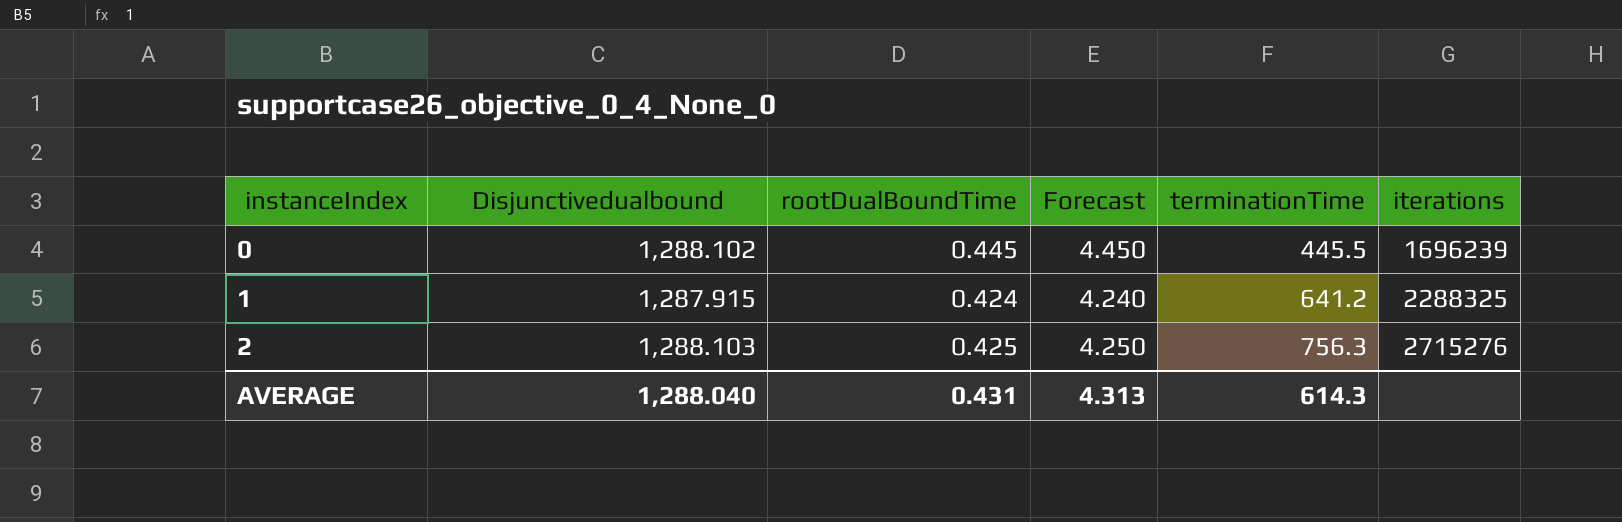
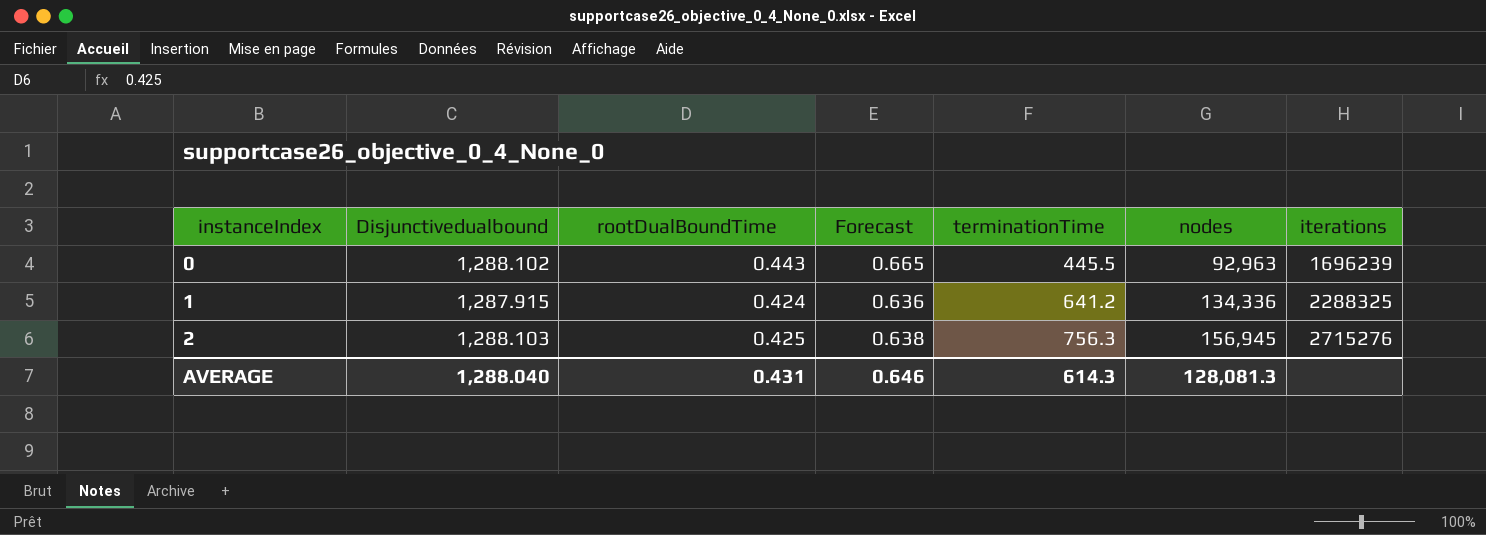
column Forecast | formula: [rootDualBoundTime] * 10 -> [rootDualBoundTime] * 1.5
column nodes | position: none -> 6
0 | rootDualBoundTime: 0.445 -> 0.443
AVERAGE | Forecast: 4.313 -> 0.646

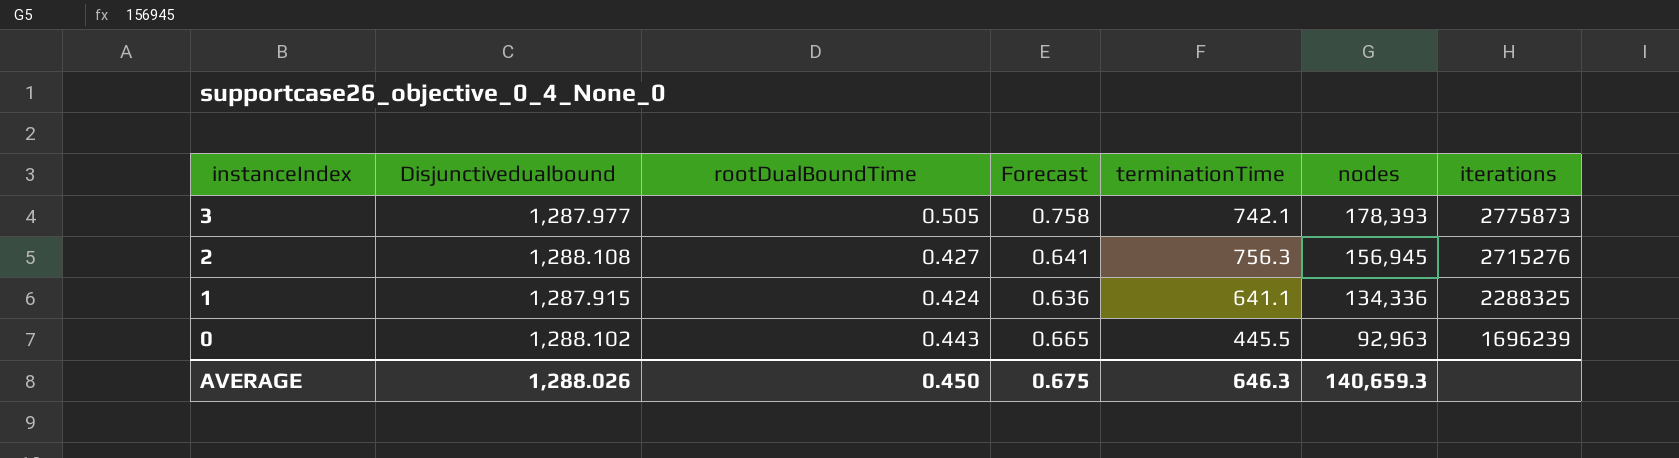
row order: instanceIndex ascending -> instanceIndex descending
row 3: none -> 1,287.977 | 0.505 | 0.758 | 742.1 | 178,393 | 2775873
2 | Disjunctivedualbound: 1,288.103 -> 1,288.108
2 | rootDualBoundTime: 0.425 -> 0.427
2 | Forecast: 0.638 -> 0.641
1 | terminationTime: 641.2 -> 641.1
AVERAGE | Disjunctivedualbound: 1,288.040 -> 1,288.026
AVERAGE | rootDualBoundTime: 0.431 -> 0.450
AVERAGE | Forecast: 0.646 -> 0.675
AVERAGE | terminationTime: 614.3 -> 646.3
AVERAGE | nodes: 128,081.3 -> 140,659.3

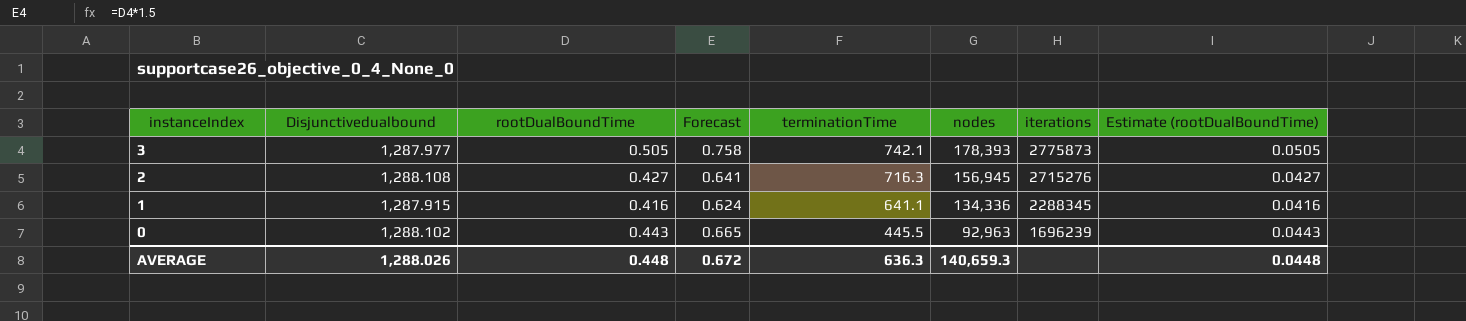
column Estimate (rootDualBoundTime) | formula: none -> [rootDualBoundTime] * 0.1
2 | terminationTime: 756.3 -> 716.3
1 | rootDualBoundTime: 0.424 -> 0.416
1 | Forecast: 0.636 -> 0.624
1 | iterations: 2288325 -> 2288345
AVERAGE | rootDualBoundTime: 0.450 -> 0.448
AVERAGE | Forecast: 0.675 -> 0.672
AVERAGE | terminationTime: 646.3 -> 636.3

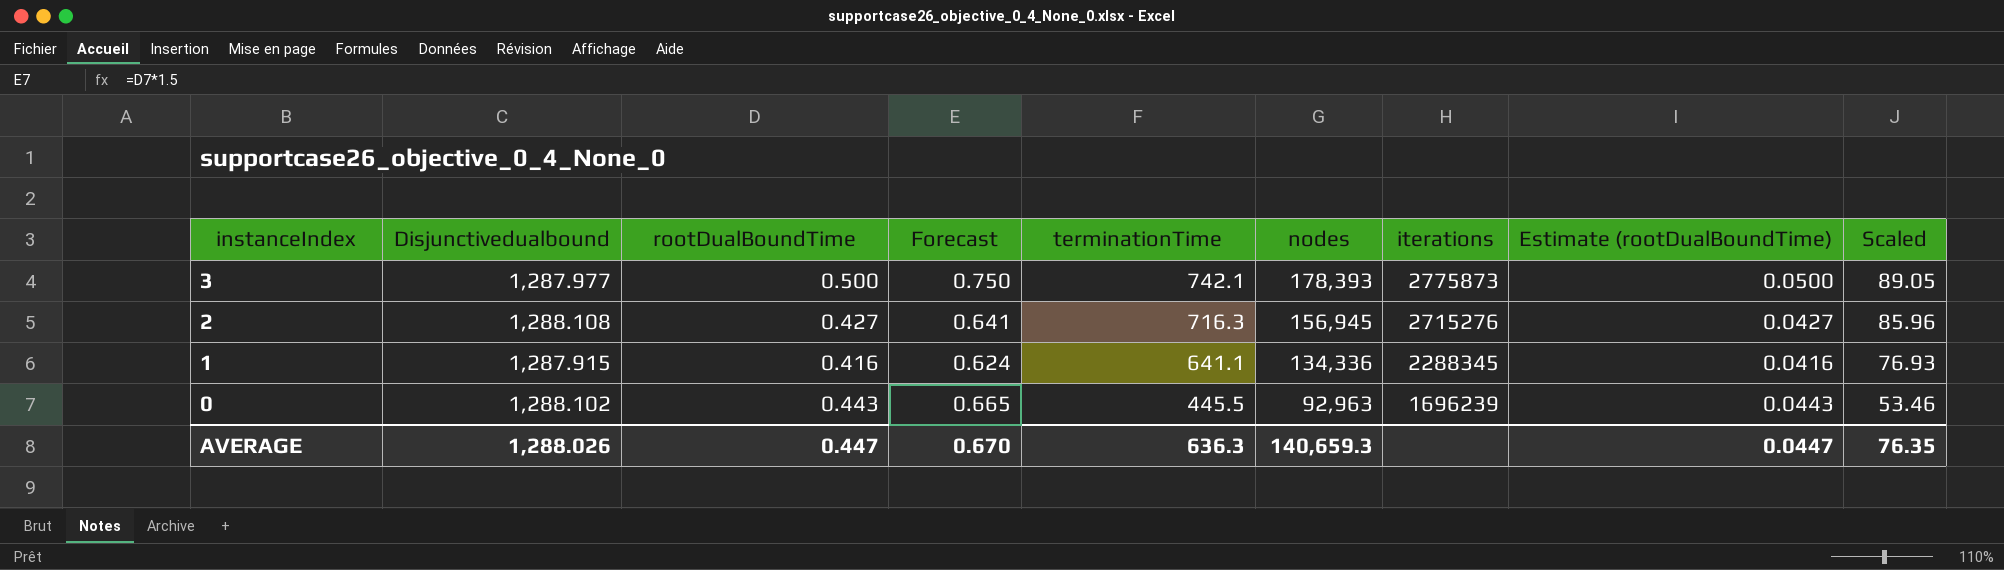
column Scaled | formula: none -> [terminationTime] * 0.12
3 | rootDualBoundTime: 0.505 -> 0.500
3 | Forecast: 0.758 -> 0.750
3 | Estimate (rootDualBoundTime): 0.0505 -> 0.0500
AVERAGE | rootDualBoundTime: 0.448 -> 0.447
AVERAGE | Forecast: 0.672 -> 0.670
AVERAGE | Estimate (rootDualBoundTime): 0.0448 -> 0.0447

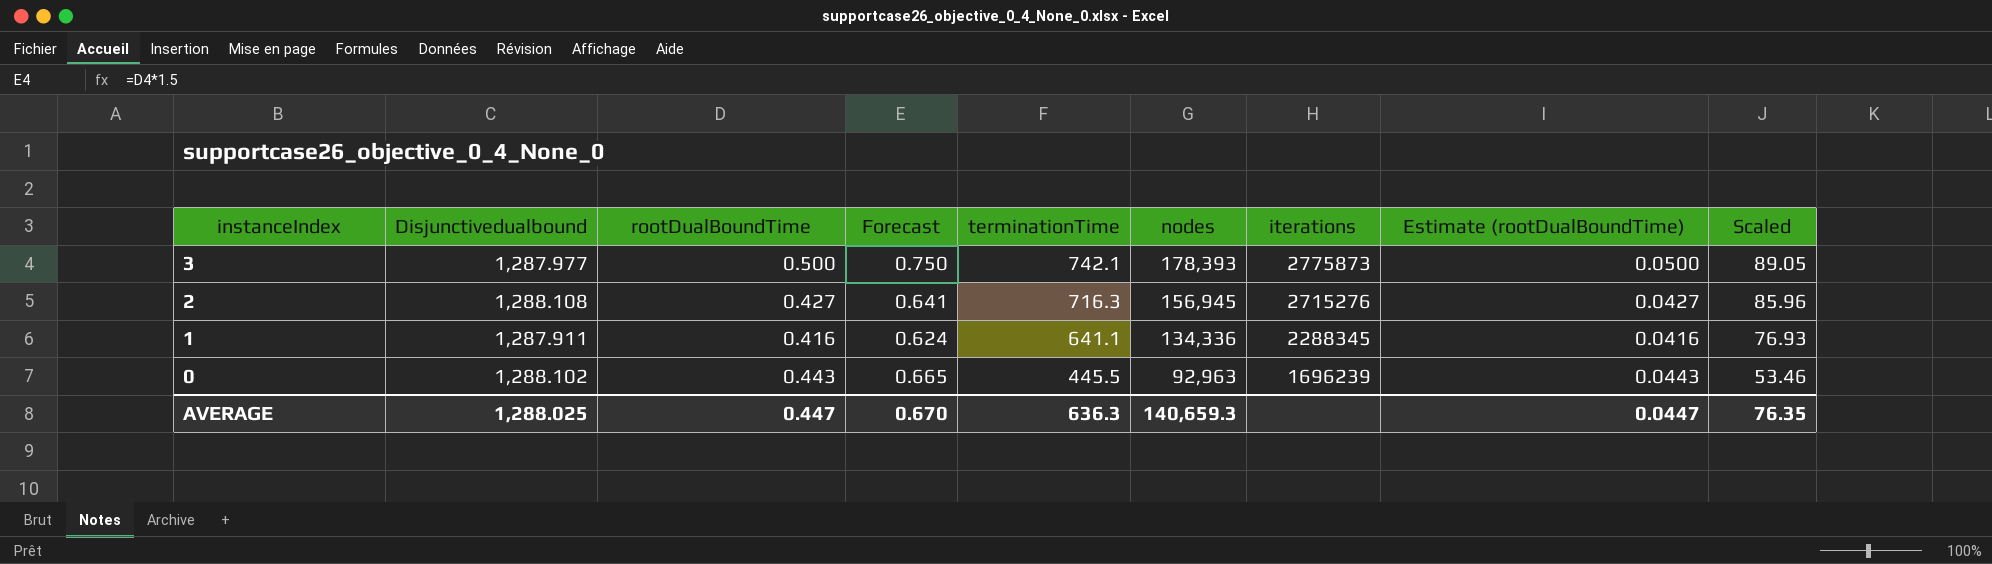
1 | Disjunctivedualbound: 1,287.915 -> 1,287.911
AVERAGE | Disjunctivedualbound: 1,288.026 -> 1,288.025

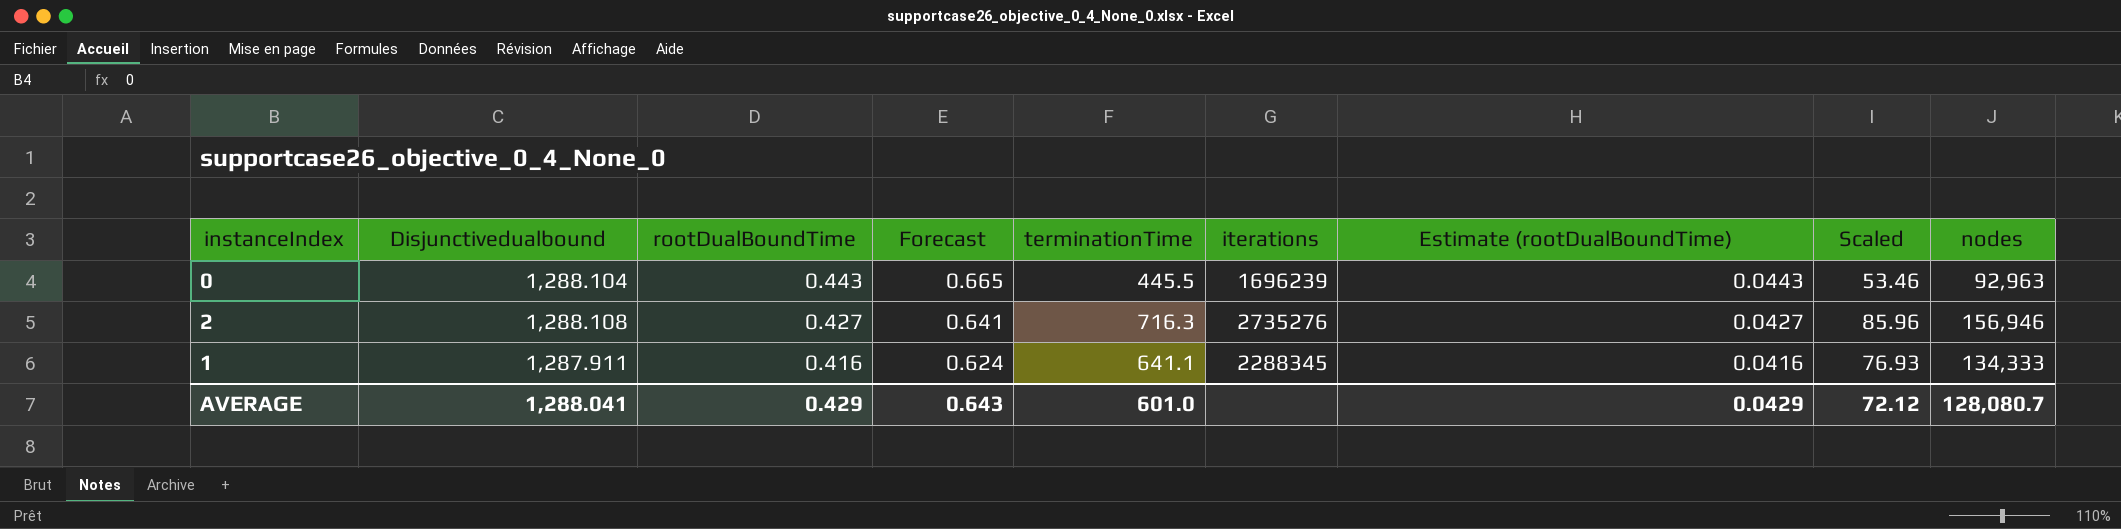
row order: instanceIndex descending -> rootDualBoundTime descending
column nodes | position: 6 -> 9
row 3: 1,287.977 | 0.500 | 0.750 | 742.1 | 178,393 | 2775873 | 0.0500 | 89.05 -> none
0 | Disjunctivedualbound: 1,288.102 -> 1,288.104
2 | iterations: 2715276 -> 2735276
2 | nodes: 156,945 -> 156,946
1 | nodes: 134,336 -> 134,333
AVERAGE | Disjunctivedualbound: 1,288.025 -> 1,288.041
AVERAGE | rootDualBoundTime: 0.447 -> 0.429
AVERAGE | Forecast: 0.670 -> 0.643
AVERAGE | terminationTime: 636.3 -> 601.0
AVERAGE | Estimate (rootDualBoundTime): 0.0447 -> 0.0429
AVERAGE | Scaled: 76.35 -> 72.12
AVERAGE | nodes: 140,659.3 -> 128,080.7

